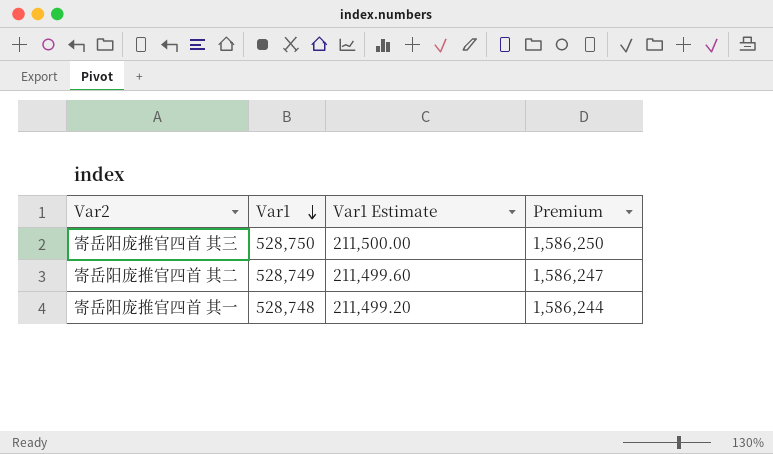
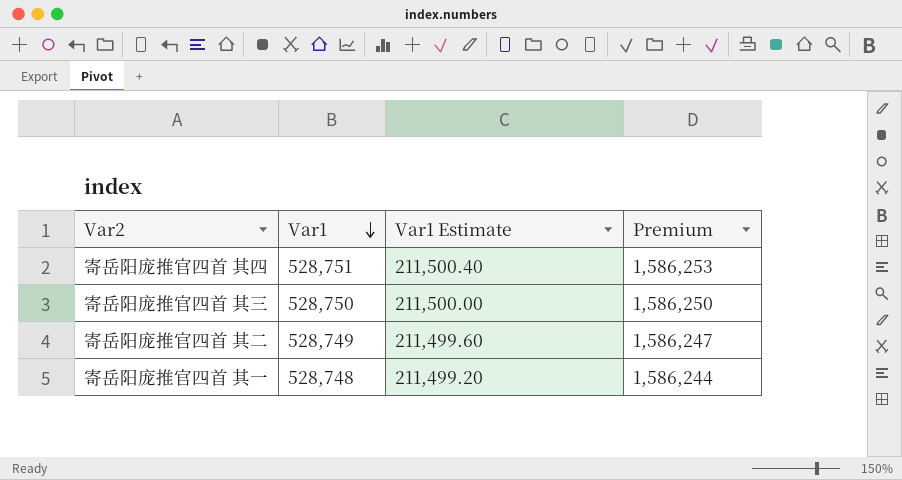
row 寄岳阳庞推官四首 其四: none -> 528,751 | 211,500.40 | 1,586,253

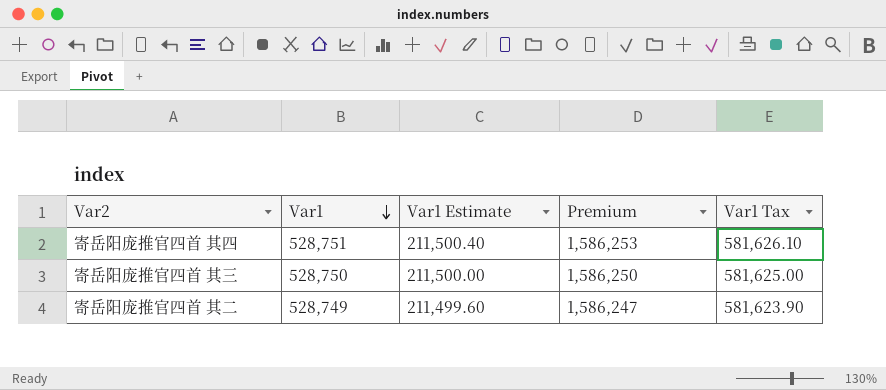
column Var1 Tax | formula: none -> [Var1] * 1.1
row 寄岳阳庞推官四首 其一: 528,748 | 211,499.20 | 1,586,244 -> none

